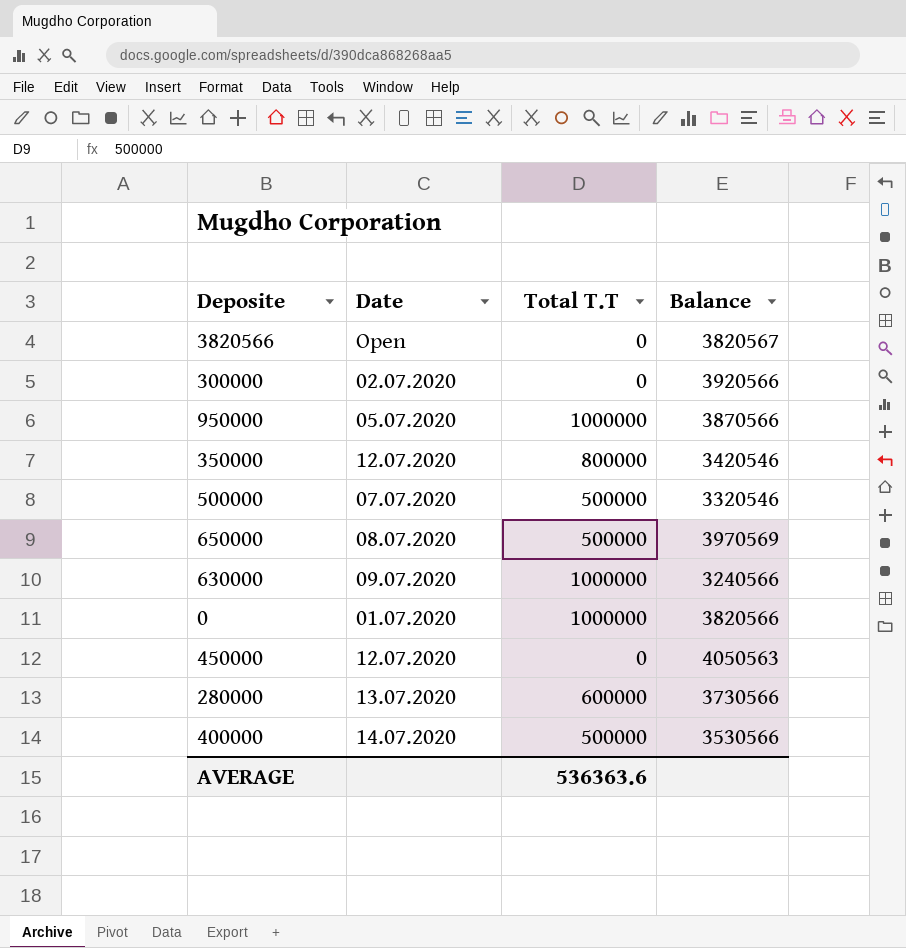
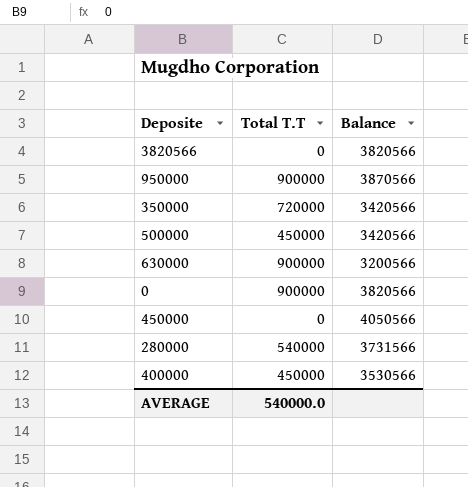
column Date | position: 2 -> none
row 300000: 02.07.2020 | 0 | 3920566 -> none
row 650000: 08.07.2020 | 500000 | 3970569 -> none
3820566 | Balance: 3820567 -> 3820566
950000 | Total T.T: 1000000 -> 900000
350000 | Total T.T: 800000 -> 720000
350000 | Balance: 3420546 -> 3420566
500000 | Total T.T: 500000 -> 450000
500000 | Balance: 3320546 -> 3420566
630000 | Total T.T: 1000000 -> 900000
630000 | Balance: 3240566 -> 3200566
0 | Total T.T: 1000000 -> 900000
450000 | Balance: 4050563 -> 4050566
280000 | Total T.T: 600000 -> 540000
280000 | Balance: 3730566 -> 3731566
400000 | Total T.T: 500000 -> 450000
AVERAGE | Total T.T: 536363.6 -> 540000.0

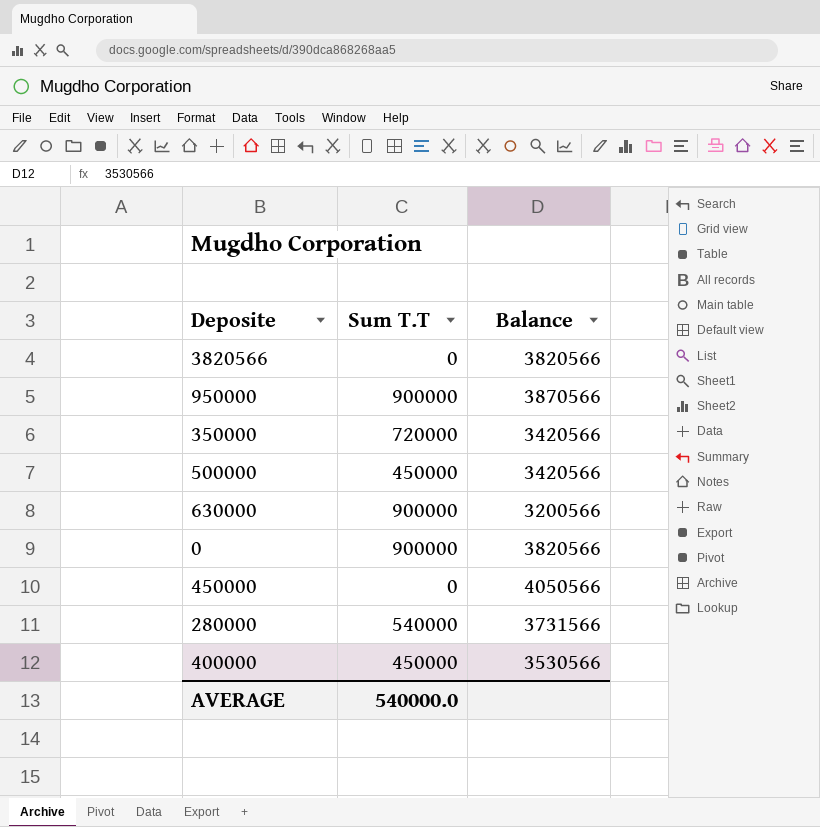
column name: Total T.T -> Sum T.T

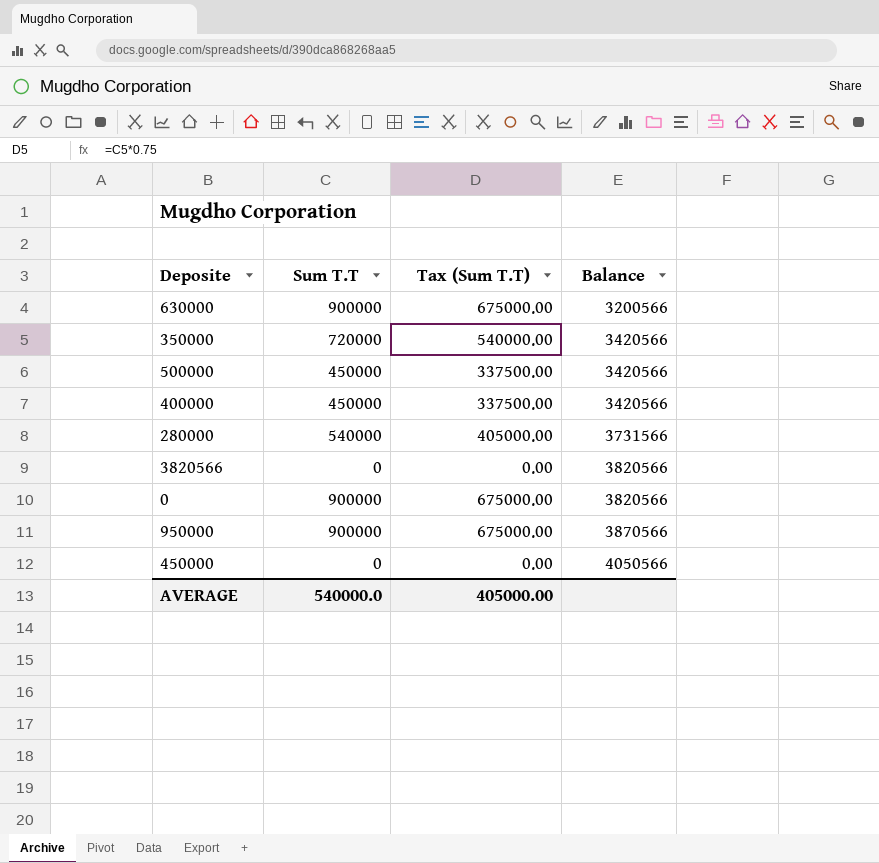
row order: none -> Balance ascending
column Tax (Sum T.T) | formula: none -> [Sum T.T] * 0.75
400000 | Balance: 3530566 -> 3420566

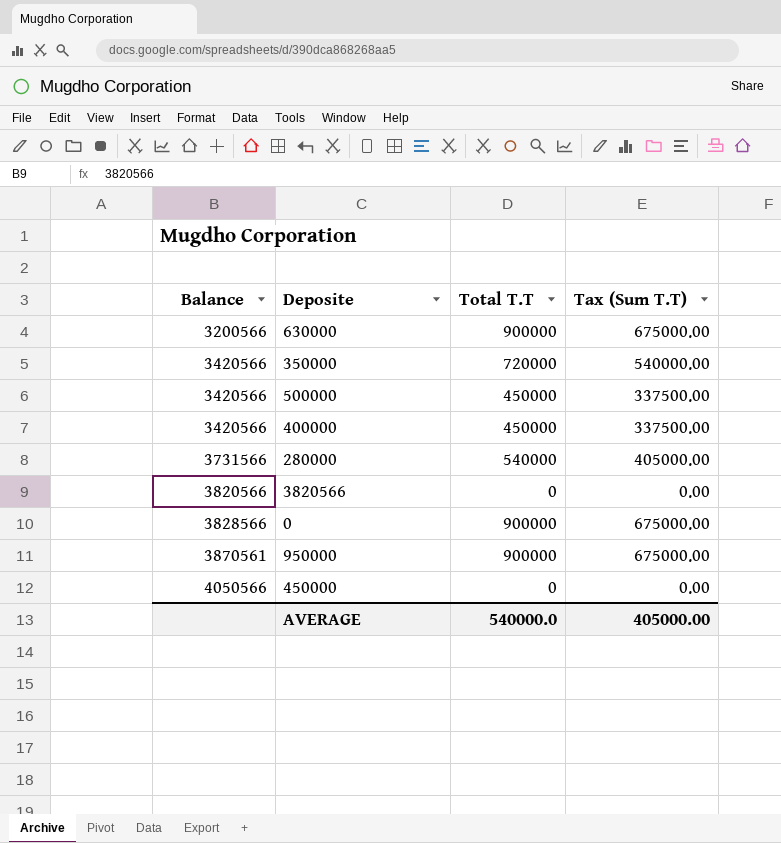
column Balance | position: 4 -> 1
column name: Sum T.T -> Total T.T
0 | Balance: 3820566 -> 3828566
950000 | Balance: 3870566 -> 3870561

